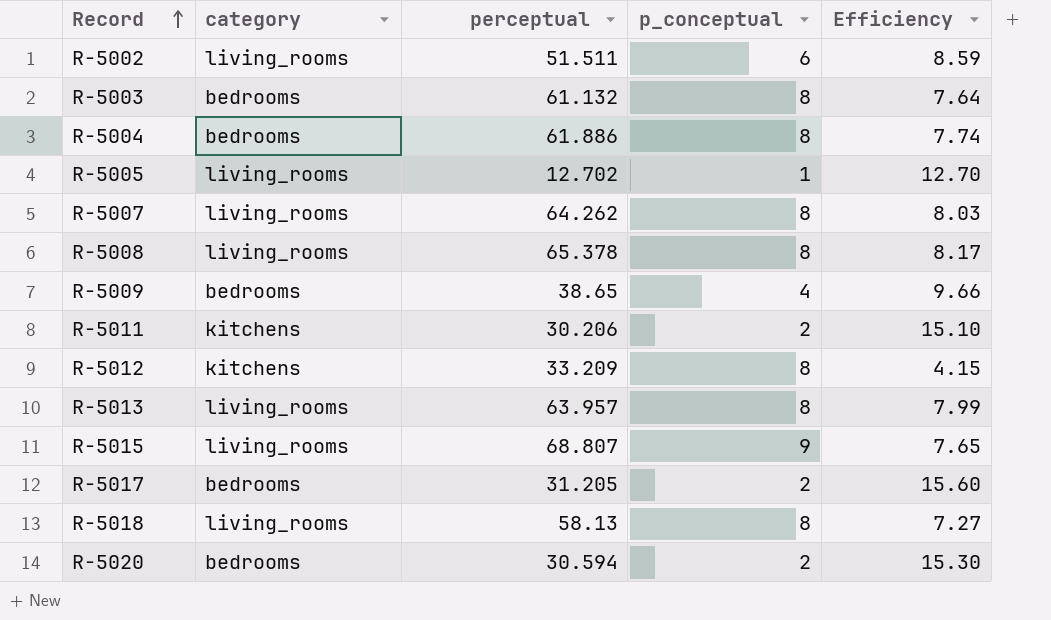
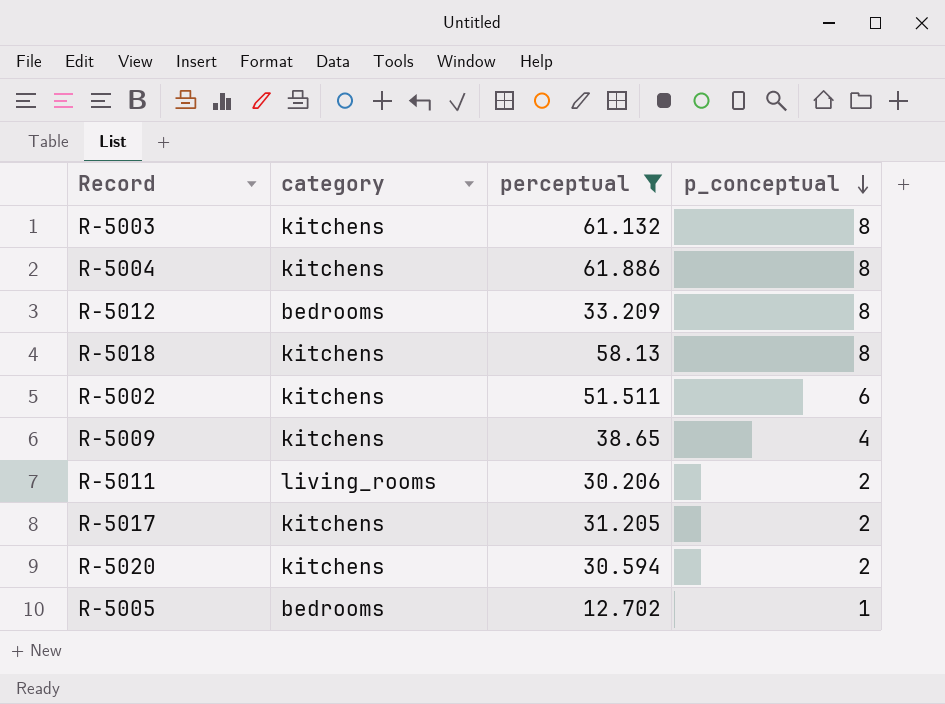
filter: none -> perceptual <= 61.886
row order: Record ascending -> p_conceptual descending
column Efficiency | formula: [perceptual] / [p_conceptual] -> none
R-5003 | category: bedrooms -> kitchens
R-5004 | category: bedrooms -> kitchens
R-5012 | category: kitchens -> bedrooms
R-5018 | category: living_rooms -> kitchens
R-5002 | category: living_rooms -> kitchens
R-5009 | category: bedrooms -> kitchens
R-5011 | category: kitchens -> living_rooms
R-5017 | category: bedrooms -> kitchens
R-5020 | category: bedrooms -> kitchens
R-5005 | category: living_rooms -> bedrooms

